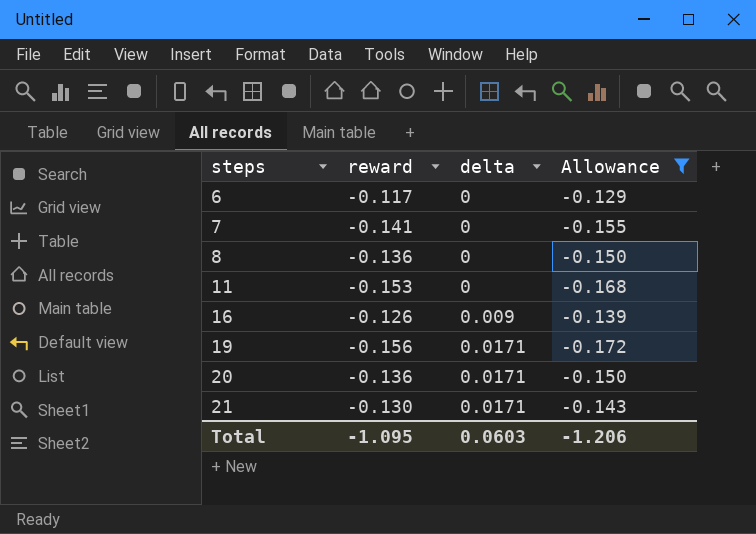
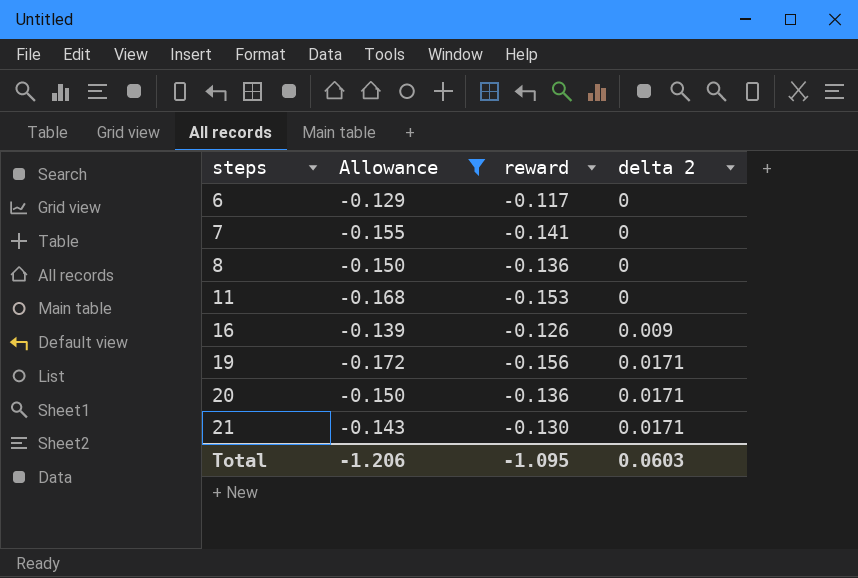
column Allowance | position: 4 -> 2
column name: delta -> delta 2

